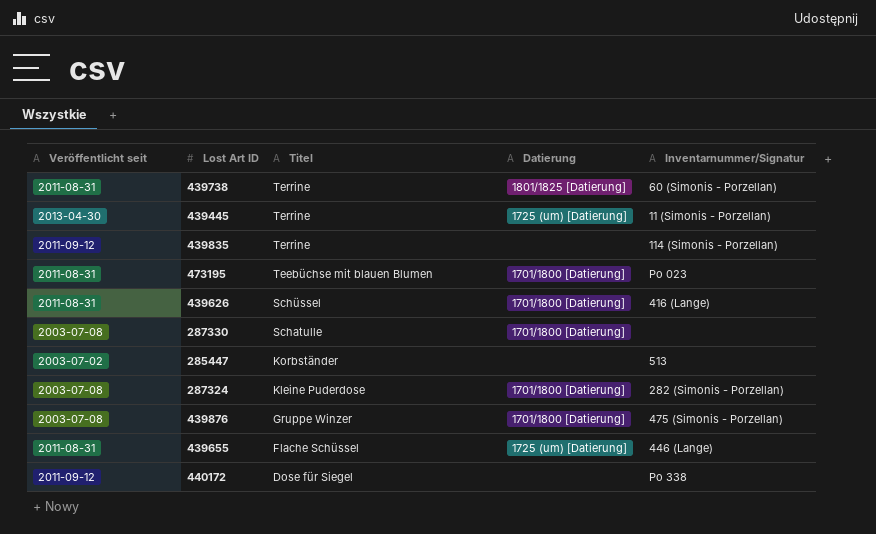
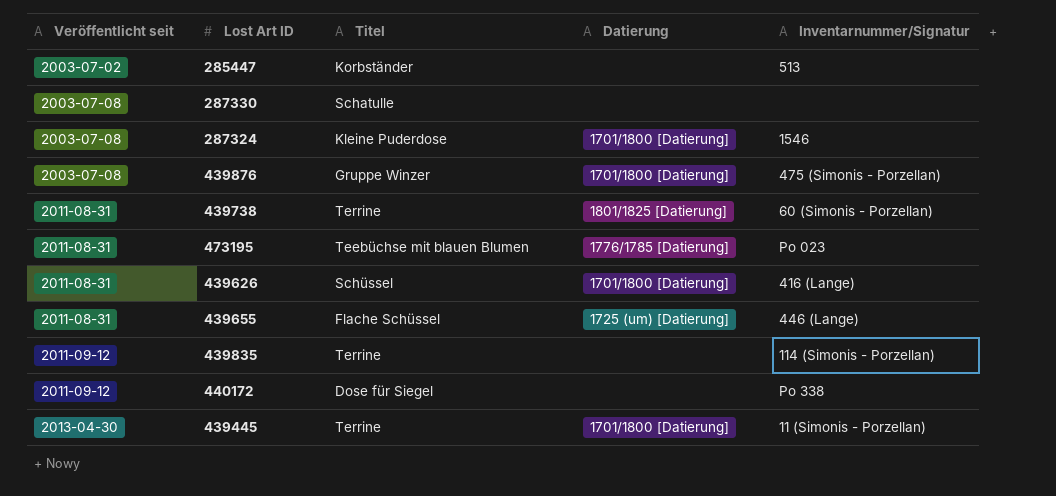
row order: Titel descending -> Veröffentlicht seit ascending
287330 | Datierung: 1701/1800 [Datierung] -> none
287324 | Inventarnummer/Signatur: 282 (Simonis - Porzellan) -> 1546
473195 | Datierung: 1701/1800 [Datierung] -> 1776/1785 [Datierung]
439445 | Datierung: 1725 (um) [Datierung] -> 1701/1800 [Datierung]

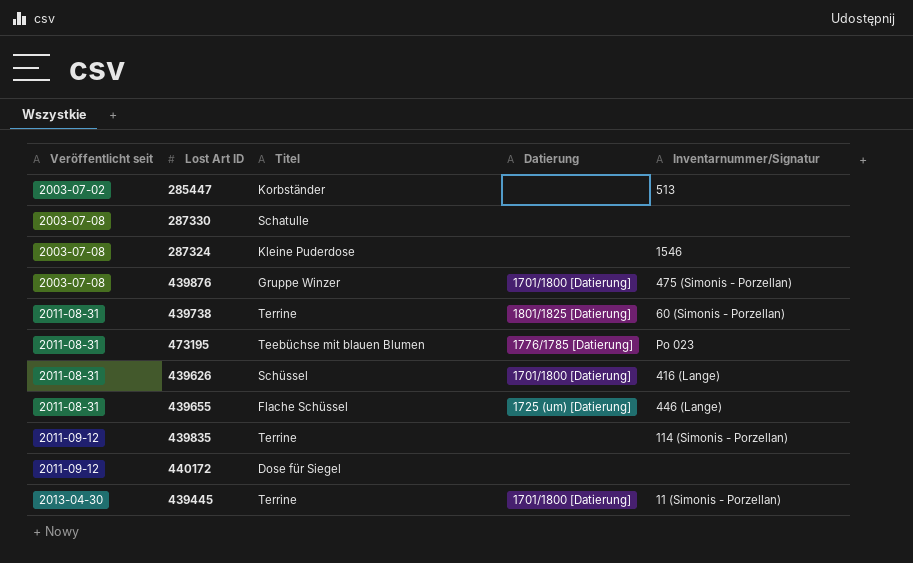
287324 | Datierung: 1701/1800 [Datierung] -> none
440172 | Inventarnummer/Signatur: Po 338 -> none

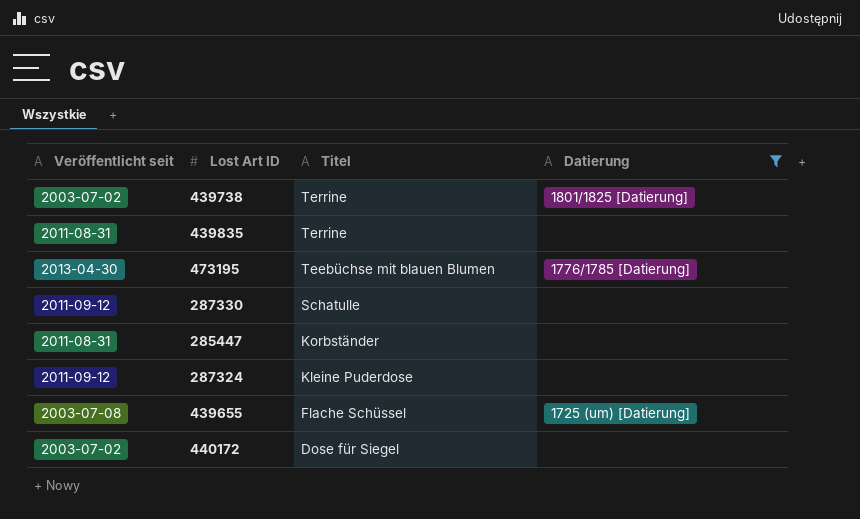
filter: none -> Datierung != 1701/1800 [Datierung]
row order: Veröffentlicht seit ascending -> Titel descending
column Inventarnummer/Signatur | position: 5 -> none
439738 | Veröffentlicht seit: 2011-08-31 -> 2003-07-02
439835 | Veröffentlicht seit: 2011-09-12 -> 2011-08-31
473195 | Veröffentlicht seit: 2011-08-31 -> 2013-04-30
287330 | Veröffentlicht seit: 2003-07-08 -> 2011-09-12
285447 | Veröffentlicht seit: 2003-07-02 -> 2011-08-31
287324 | Veröffentlicht seit: 2003-07-08 -> 2011-09-12
439655 | Veröffentlicht seit: 2011-08-31 -> 2003-07-08
440172 | Veröffentlicht seit: 2011-09-12 -> 2003-07-02

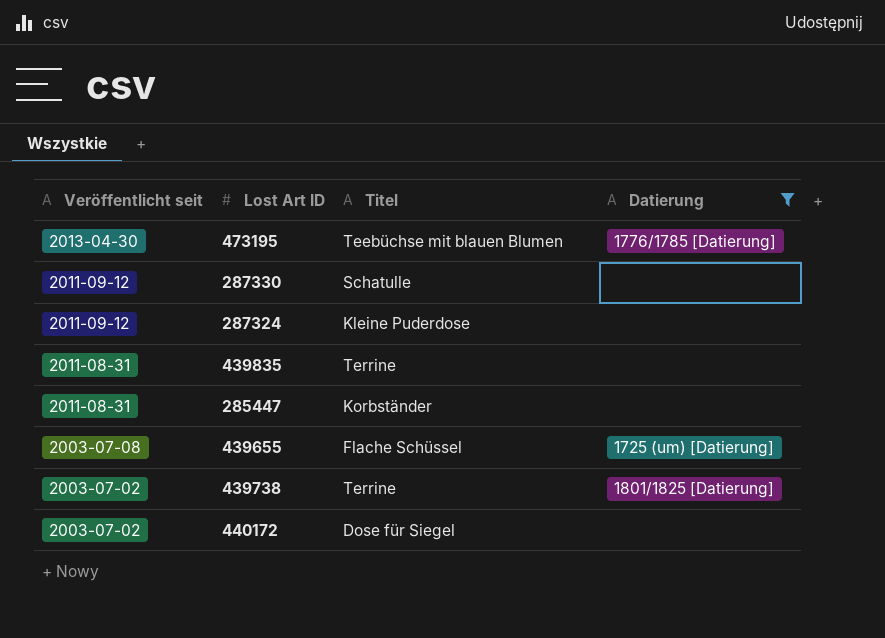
row order: Titel descending -> Veröffentlicht seit descending

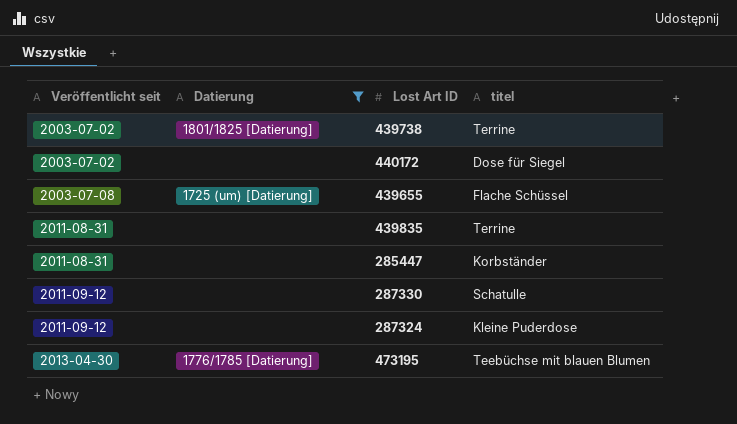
row order: Veröffentlicht seit descending -> Veröffentlicht seit ascending
column Datierung | position: 4 -> 2
column name: Titel -> titel

